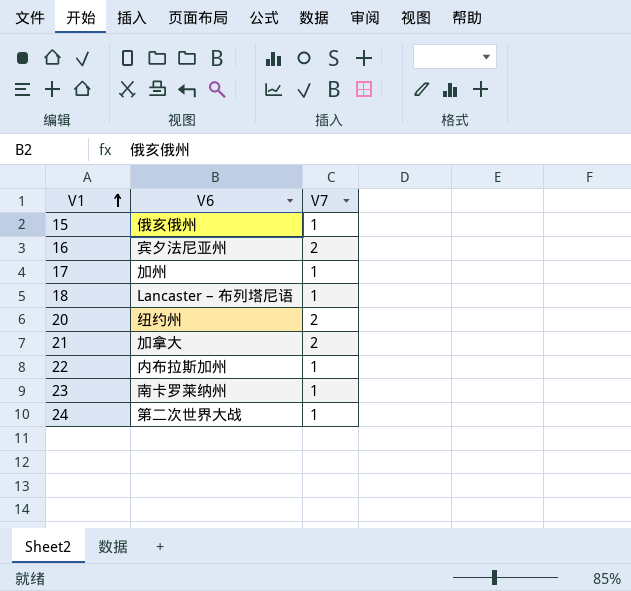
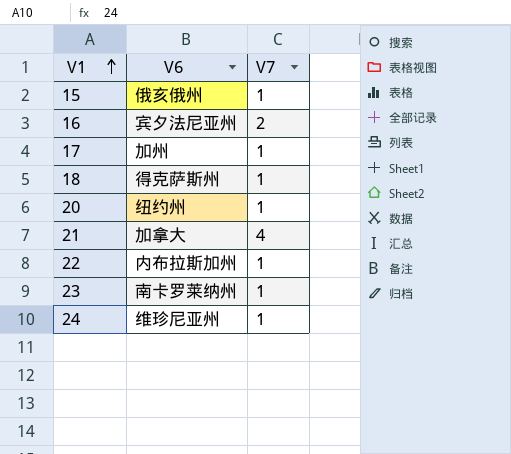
18 | V6: Lancaster – 布列塔尼语 -> 得克萨斯州
20 | V7: 2 -> 1
21 | V7: 2 -> 4
24 | V6: 第二次世界大战 -> 维珍尼亚州

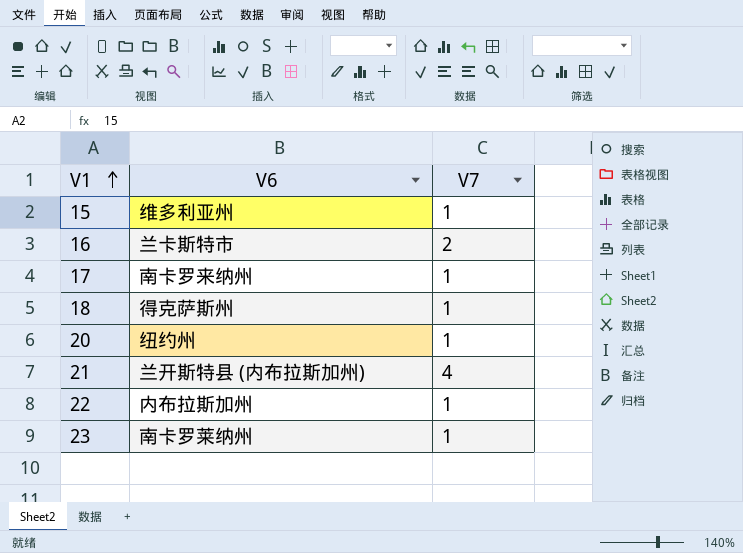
row 24: 维珍尼亚州 | 1 -> none
15 | V6: 俄亥俄州 -> 维多利亚州
16 | V6: 宾夕法尼亚州 -> 兰卡斯特市
17 | V6: 加州 -> 南卡罗来纳州
21 | V6: 加拿大 -> 兰开斯特县 (内布拉斯加州)

